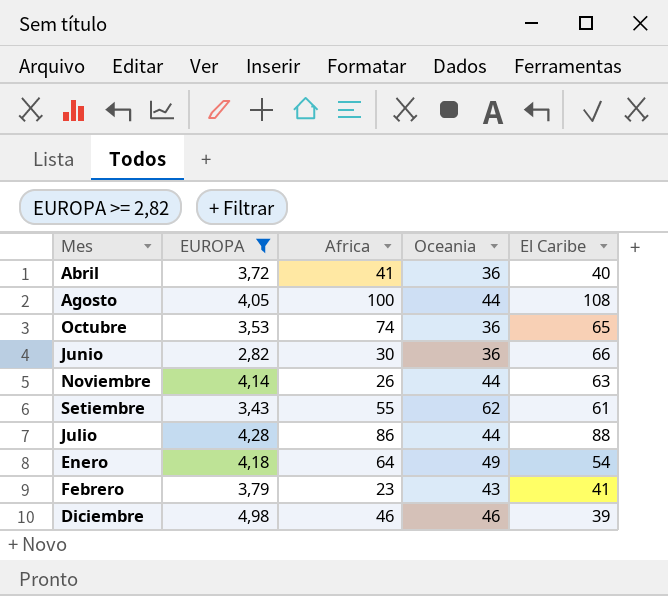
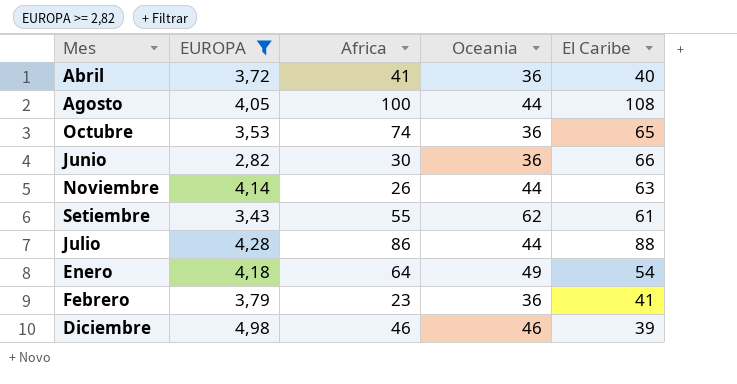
Febrero | Oceania: 43 -> 36

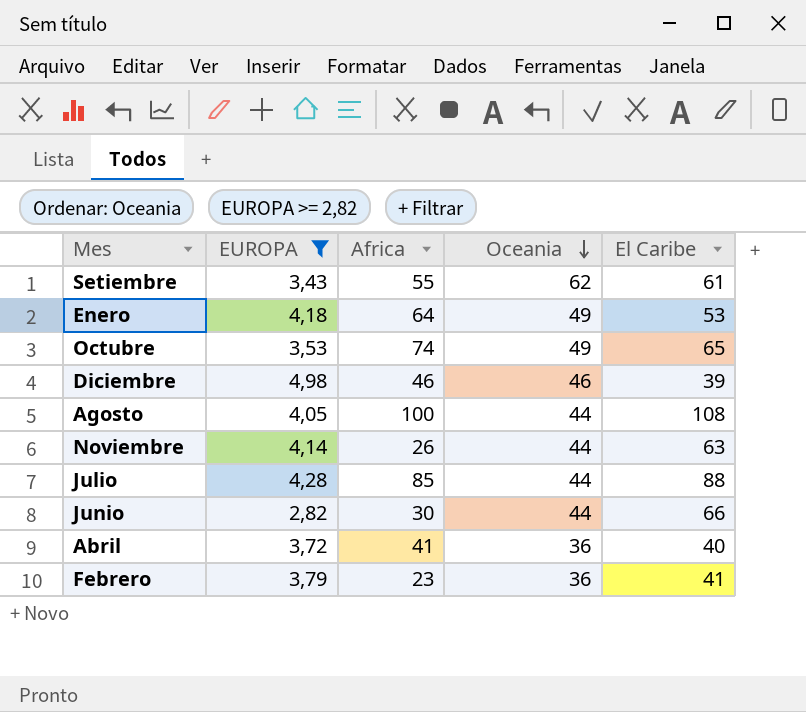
row order: none -> Oceania descending
Enero | El Caribe: 54 -> 53
Octubre | Oceania: 36 -> 49
Julio | Africa: 86 -> 85
Junio | Oceania: 36 -> 44

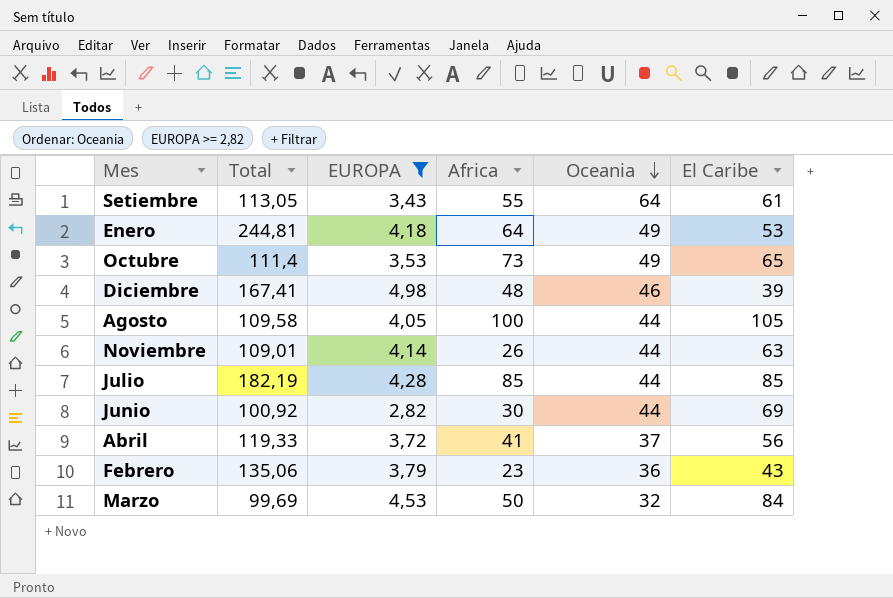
column Total | position: none -> 2
Setiembre | Oceania: 62 -> 64
Octubre | Africa: 74 -> 73
Diciembre | Africa: 46 -> 48
Agosto | El Caribe: 108 -> 105
Julio | El Caribe: 88 -> 85
Junio | El Caribe: 66 -> 69
Abril | Oceania: 36 -> 37
Abril | El Caribe: 40 -> 56
Febrero | El Caribe: 41 -> 43
row Marzo: none -> 99,69 | 4,53 | 50 | 32 | 84

